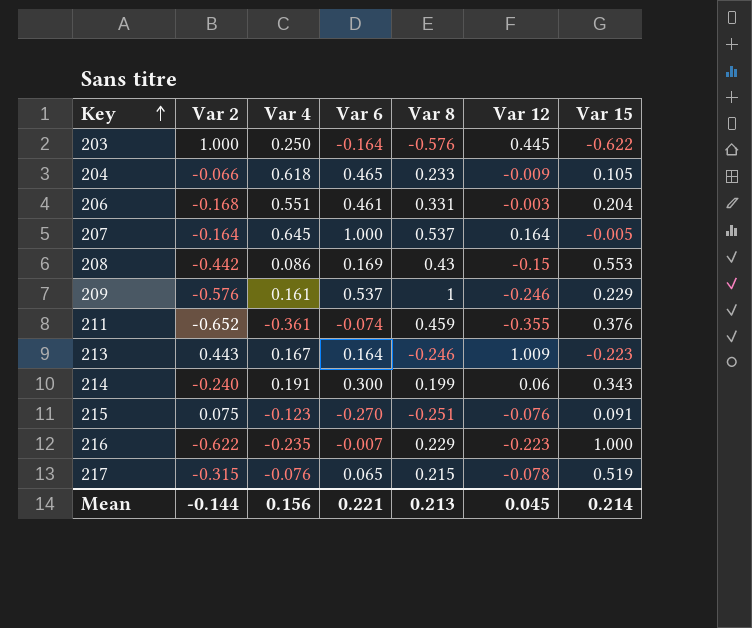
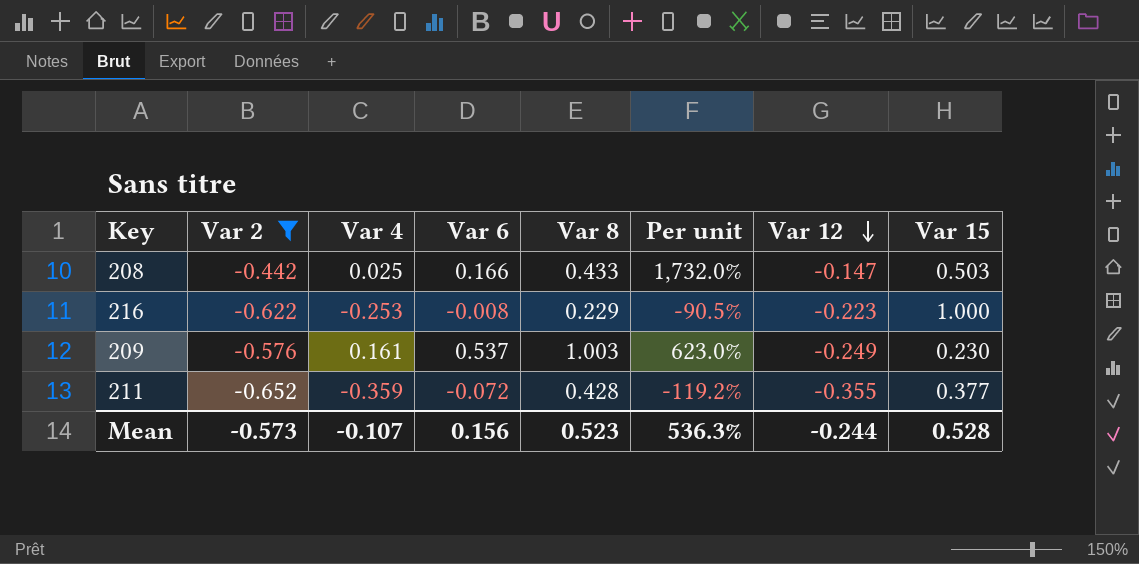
filter: none -> Var 2 <= -0.442
row order: Key ascending -> Var 12 descending
column Per unit | formula: none -> [Var 8] / [Var 4]
208 | Var 4: 0.086 -> 0.025
208 | Var 6: 0.169 -> 0.166
208 | Var 8: 0.43 -> 0.433
208 | Var 12: -0.15 -> -0.147
208 | Var 15: 0.553 -> 0.503
216 | Var 4: -0.235 -> -0.253
216 | Var 6: -0.007 -> -0.008
209 | Var 8: 1 -> 1.003
209 | Var 12: -0.246 -> -0.249
209 | Var 15: 0.229 -> 0.230
211 | Var 4: -0.361 -> -0.359
211 | Var 6: -0.074 -> -0.072
211 | Var 8: 0.459 -> 0.428
211 | Var 15: 0.376 -> 0.377
Mean | Var 2: -0.144 -> -0.573
Mean | Var 4: 0.156 -> -0.107
Mean | Var 6: 0.221 -> 0.156
Mean | Var 8: 0.213 -> 0.523
Mean | Var 12: 0.045 -> -0.244
Mean | Var 15: 0.214 -> 0.528

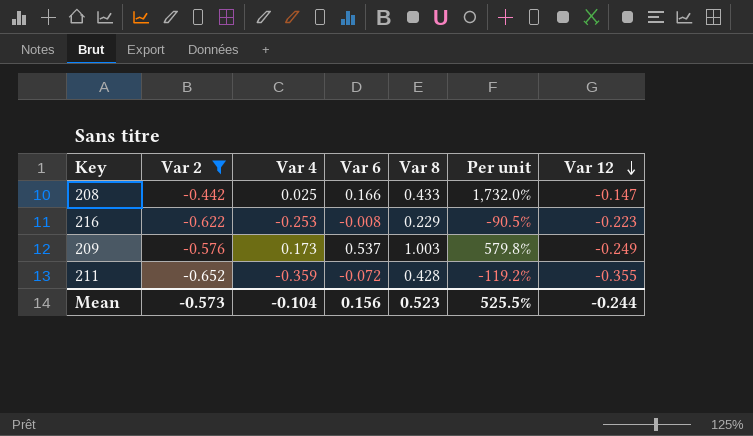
column Var 15 | position: 8 -> none
209 | Var 4: 0.161 -> 0.173
209 | Per unit: 623.0% -> 579.8%
Mean | Var 4: -0.107 -> -0.104
Mean | Per unit: 536.3% -> 525.5%

